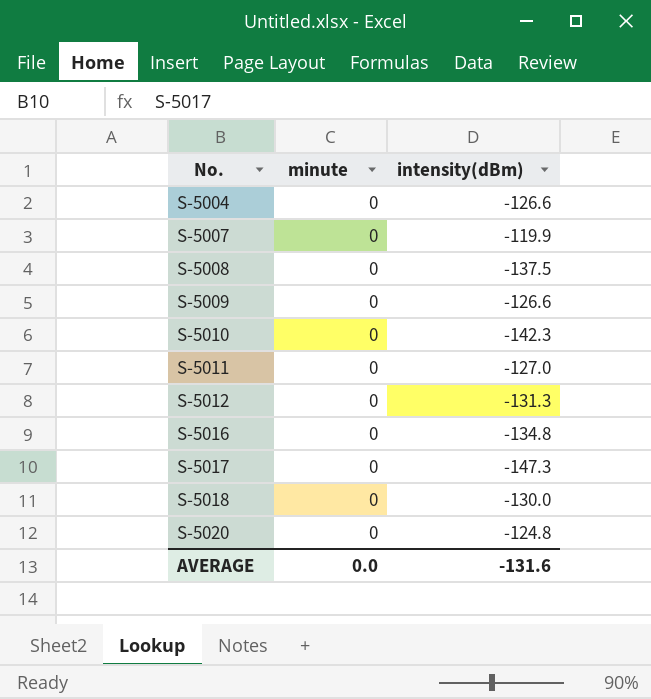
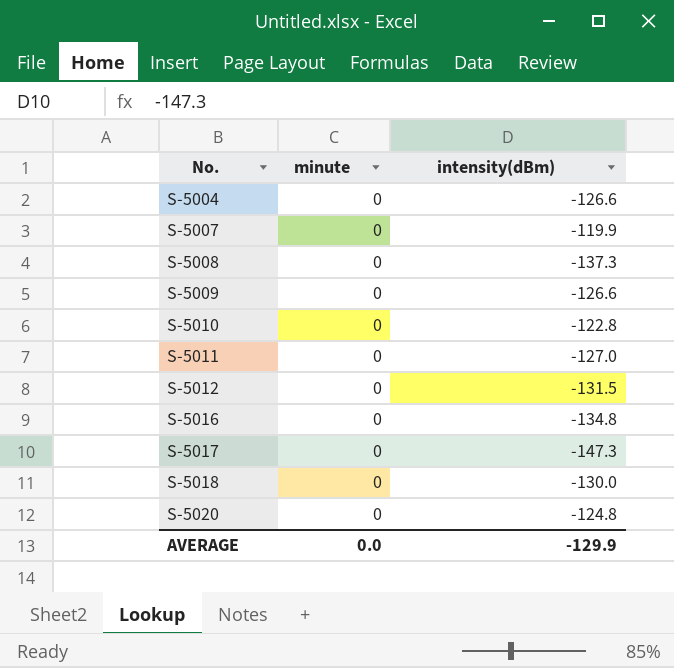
S-5008 | intensity(dBm): -137.5 -> -137.3
S-5010 | intensity(dBm): -142.3 -> -122.8
S-5012 | intensity(dBm): -131.3 -> -131.5
AVERAGE | intensity(dBm): -131.6 -> -129.9

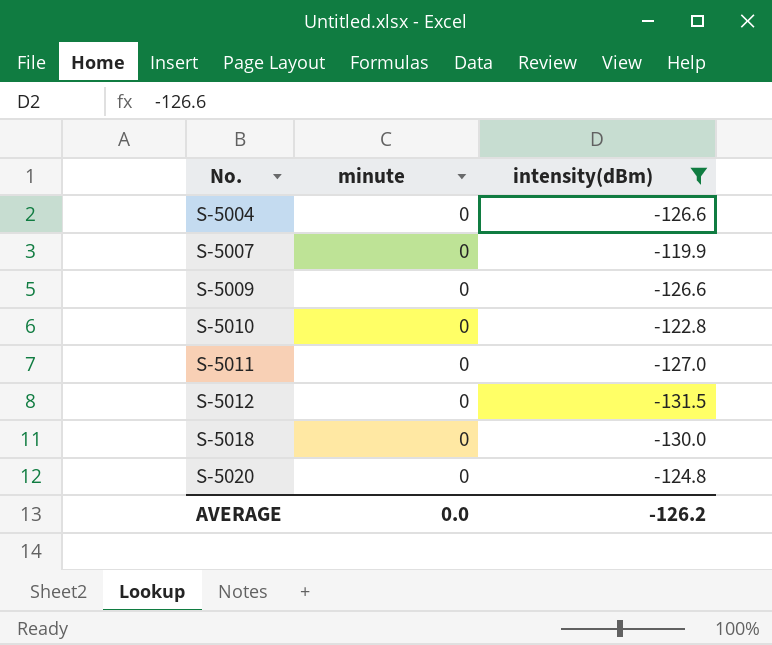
filter: none -> intensity(dBm) >= -131.5
AVERAGE | intensity(dBm): -129.9 -> -126.2

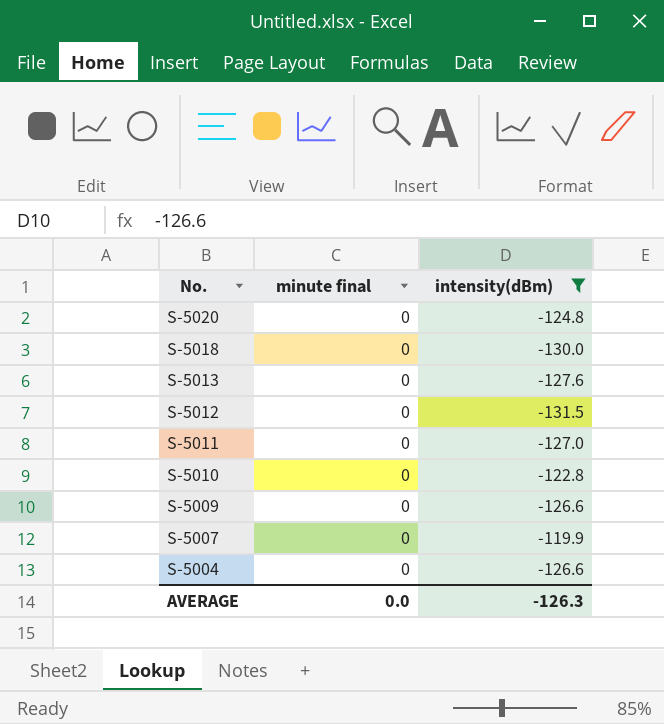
row order: No. ascending -> No. descending
column name: minute -> minute final
row S-5013: none -> 0 | -127.6
AVERAGE | intensity(dBm): -126.2 -> -126.3

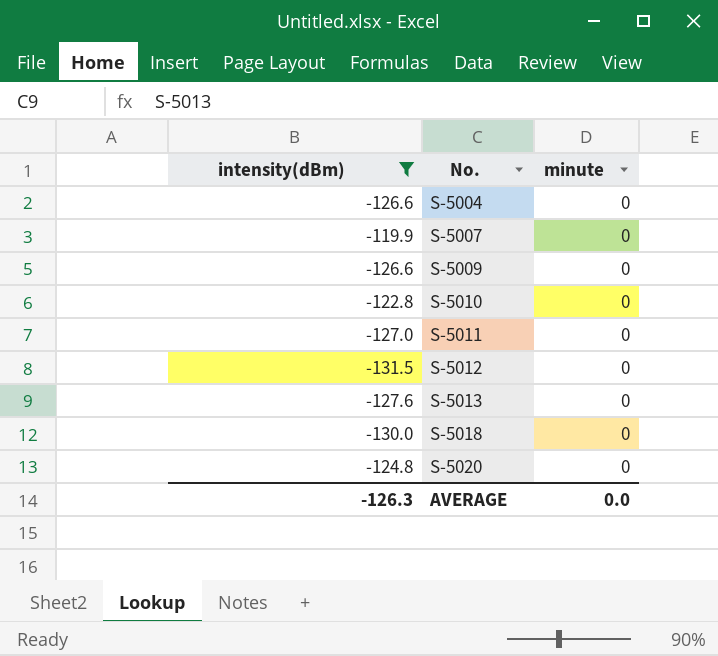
row order: No. descending -> No. ascending
column intensity(dBm) | position: 3 -> 1
column name: minute final -> minute

